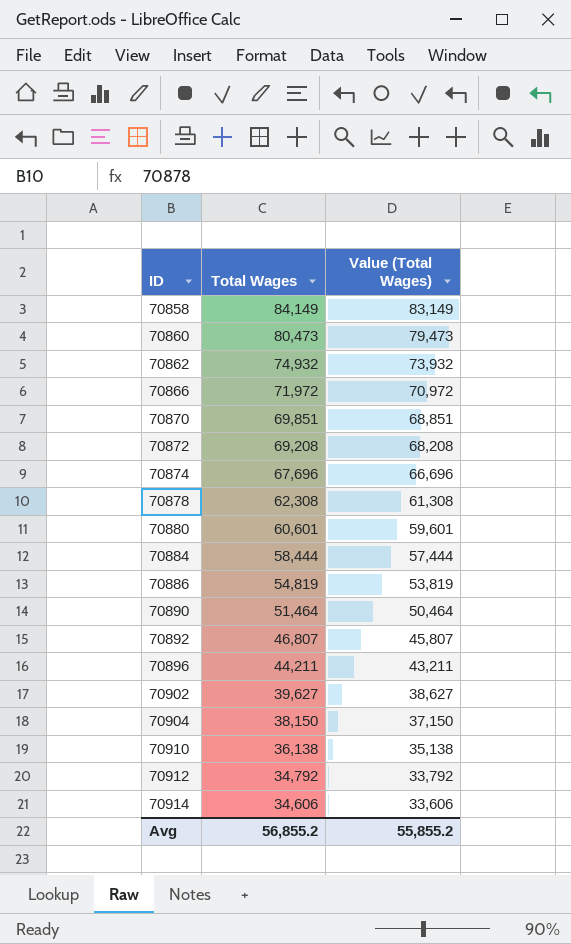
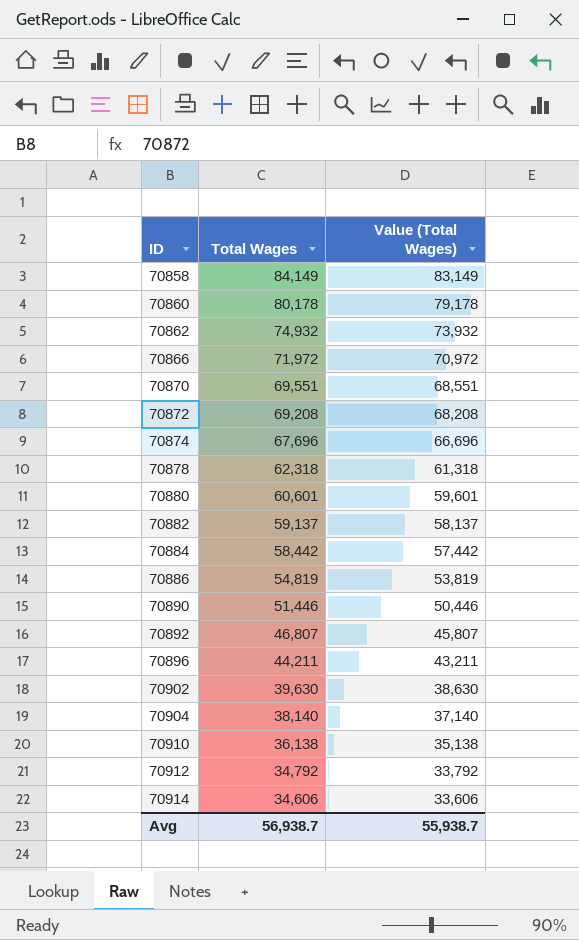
70860 | Total Wages: 80,473 -> 80,178
70860 | Value (Total Wages): 79,473 -> 79,178
70870 | Total Wages: 69,851 -> 69,551
70870 | Value (Total Wages): 68,851 -> 68,551
70878 | Total Wages: 62,308 -> 62,318
70878 | Value (Total Wages): 61,308 -> 61,318
row 70882: none -> 59,137 | 58,137
70884 | Total Wages: 58,444 -> 58,442
70884 | Value (Total Wages): 57,444 -> 57,442
70890 | Total Wages: 51,464 -> 51,446
70890 | Value (Total Wages): 50,464 -> 50,446
70902 | Total Wages: 39,627 -> 39,630
70902 | Value (Total Wages): 38,627 -> 38,630
70904 | Total Wages: 38,150 -> 38,140
70904 | Value (Total Wages): 37,150 -> 37,140
Avg | Total Wages: 56,855.2 -> 56,938.7
Avg | Value (Total Wages): 55,855.2 -> 55,938.7

